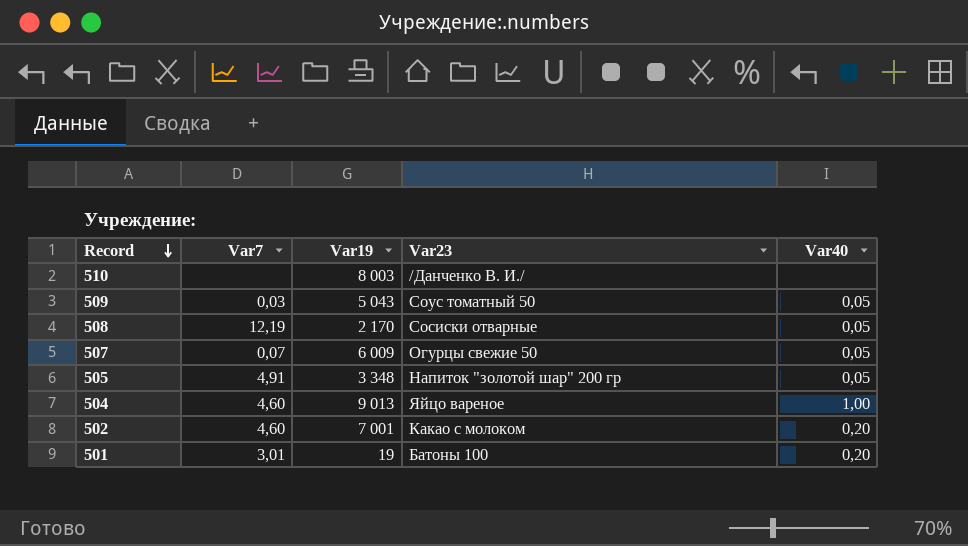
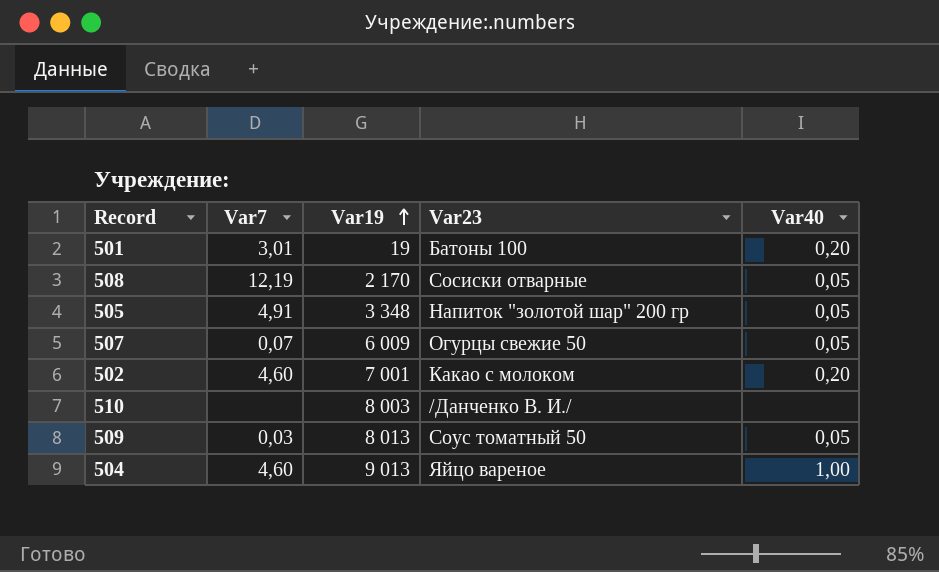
row order: Record descending -> Var19 ascending
509 | Var19: 5 043 -> 8 013

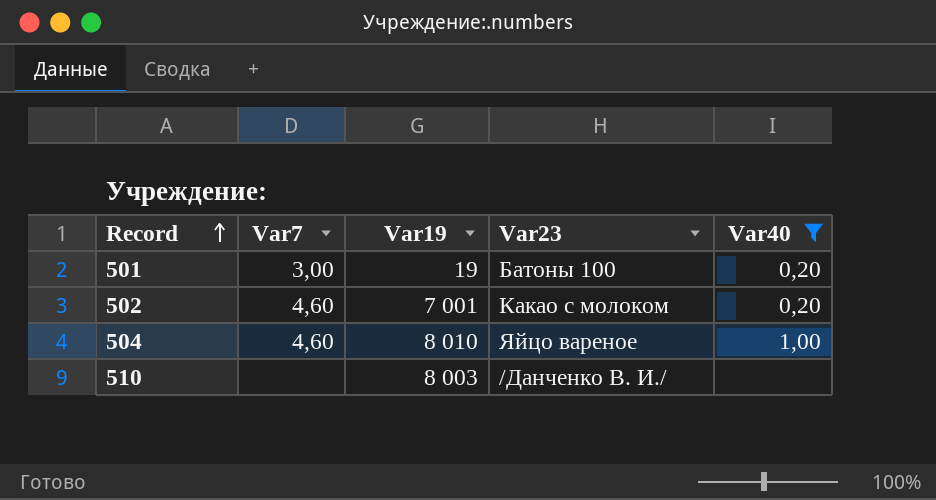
filter: none -> Var40 != 0,05
row order: Var19 ascending -> Record ascending
501 | Var7: 3,01 -> 3,00
504 | Var19: 9 013 -> 8 010

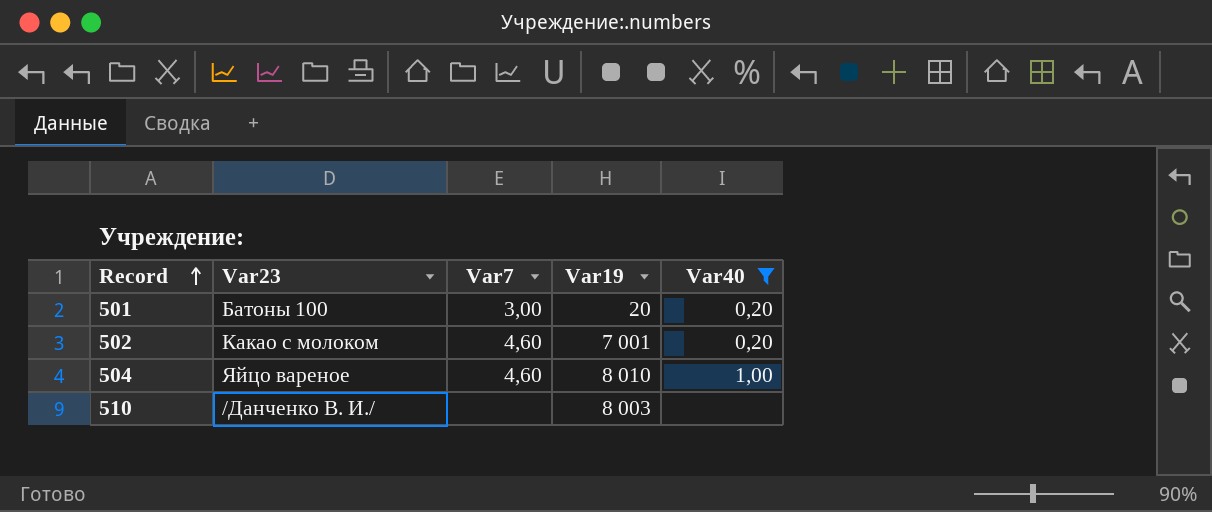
column Var23 | position: 4 -> 2
501 | Var19: 19 -> 20

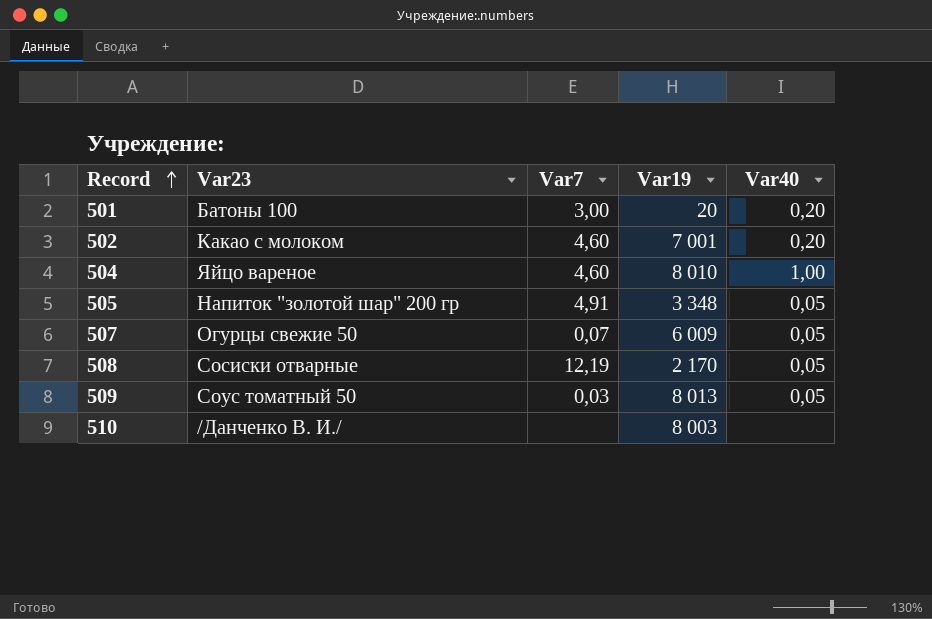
filter: Var40 != 0,05 -> none

